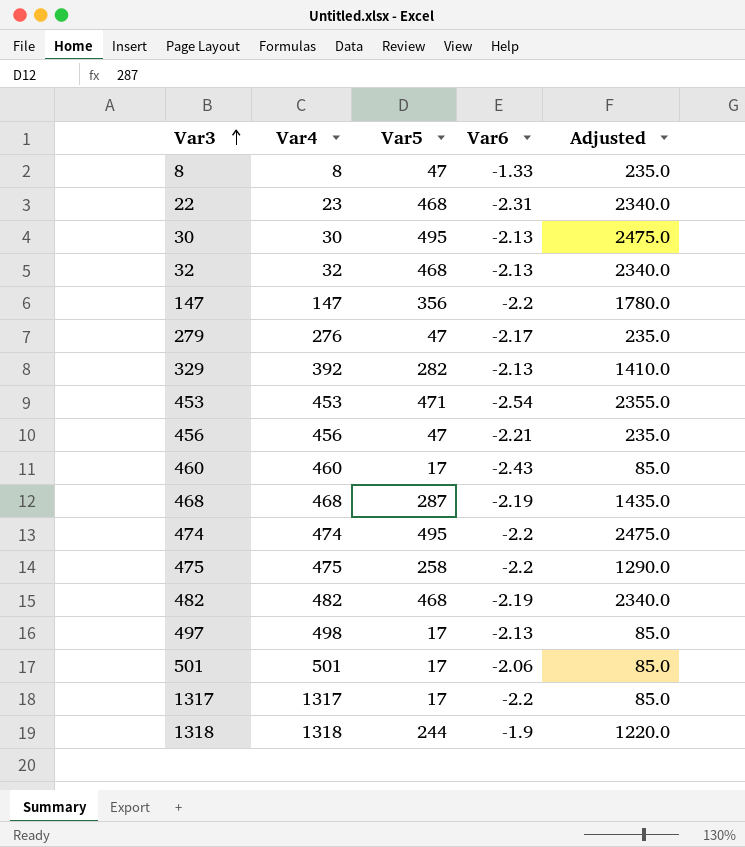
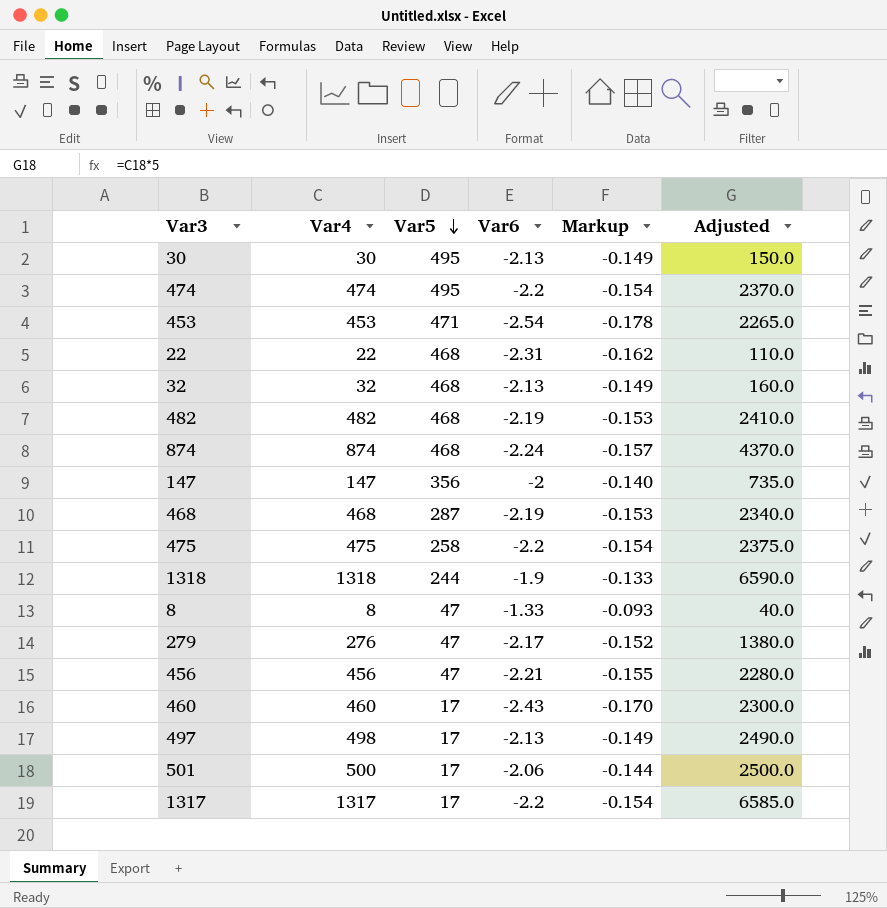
row order: Var3 ascending -> Var5 descending
column Markup | formula: none -> [Var6] * 0.07
column Adjusted | formula: [Var5] * 5 -> [Var4] * 5
row 329: 392 | 282 | -2.13 | 1410.0 -> none
22 | Var4: 23 -> 22
row 874: none -> 874 | 468 | -2.24 | -0.157 | 4370.0
147 | Var6: -2.2 -> -2
501 | Var4: 501 -> 500

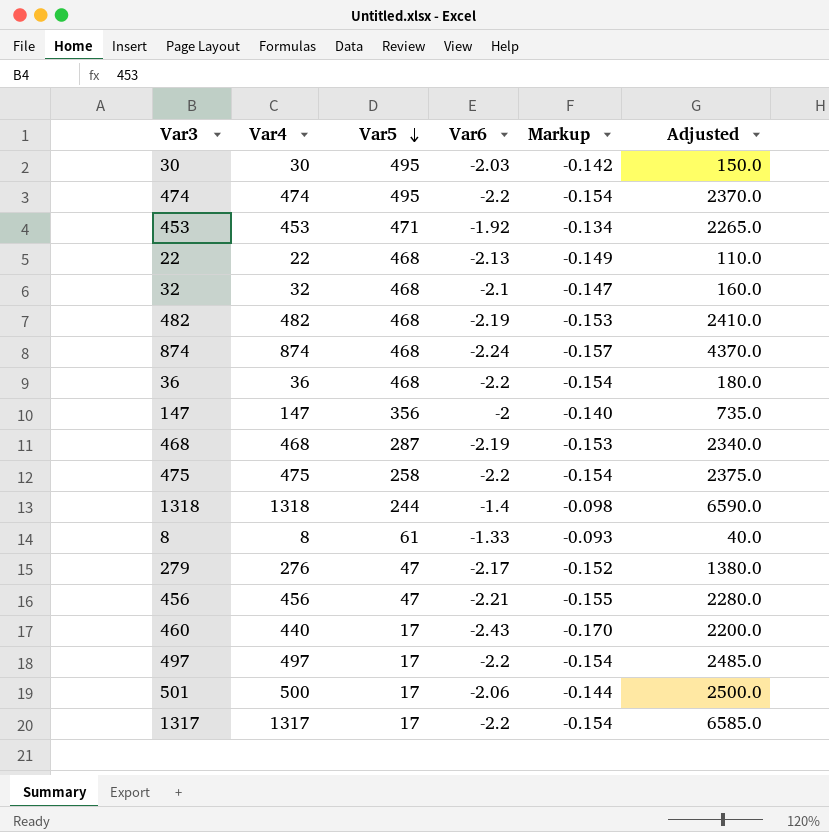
30 | Var6: -2.13 -> -2.03
30 | Markup: -0.149 -> -0.142
453 | Var6: -2.54 -> -1.92
453 | Markup: -0.178 -> -0.134
22 | Var6: -2.31 -> -2.13
22 | Markup: -0.162 -> -0.149
32 | Var6: -2.13 -> -2.1
32 | Markup: -0.149 -> -0.147
row 36: none -> 36 | 468 | -2.2 | -0.154 | 180.0
1318 | Var6: -1.9 -> -1.4
1318 | Markup: -0.133 -> -0.098
8 | Var5: 47 -> 61
460 | Var4: 460 -> 440
460 | Adjusted: 2300.0 -> 2200.0
497 | Var4: 498 -> 497
497 | Var6: -2.13 -> -2.2
497 | Markup: -0.149 -> -0.154
497 | Adjusted: 2490.0 -> 2485.0

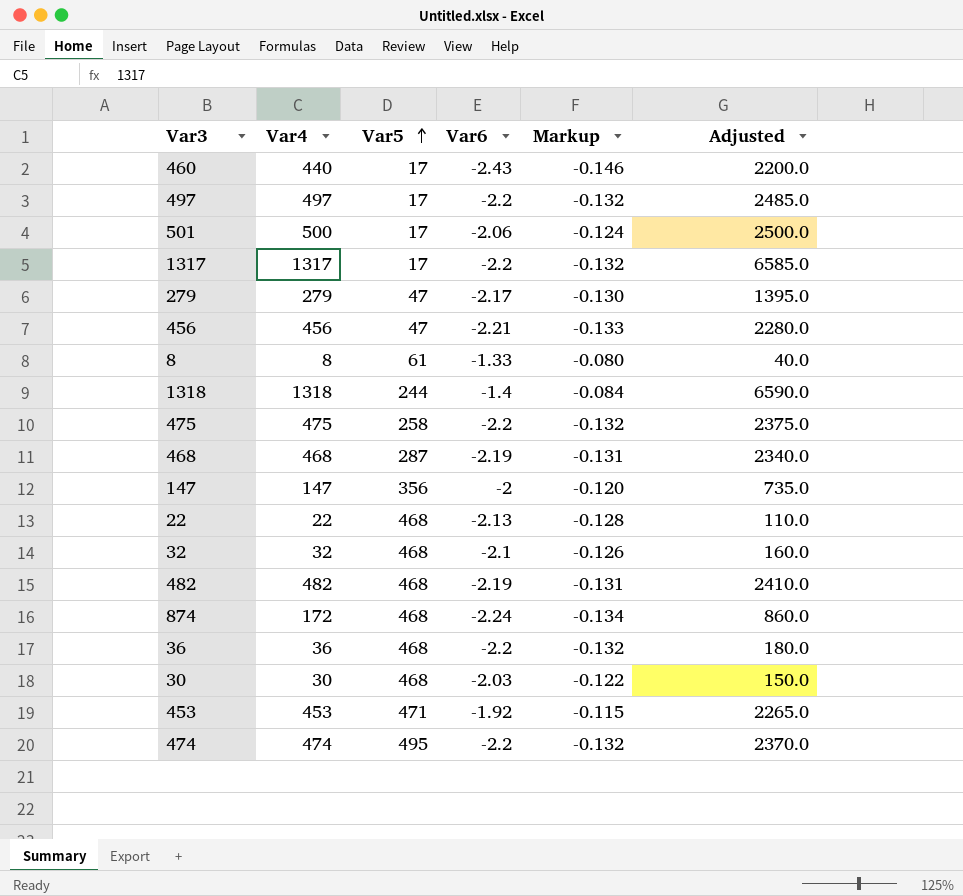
row order: Var5 descending -> Var5 ascending
column Markup | formula: [Var6] * 0.07 -> [Var6] * 0.06
279 | Var4: 276 -> 279
279 | Adjusted: 1380.0 -> 1395.0
874 | Var4: 874 -> 172
874 | Adjusted: 4370.0 -> 860.0
30 | Var5: 495 -> 468

